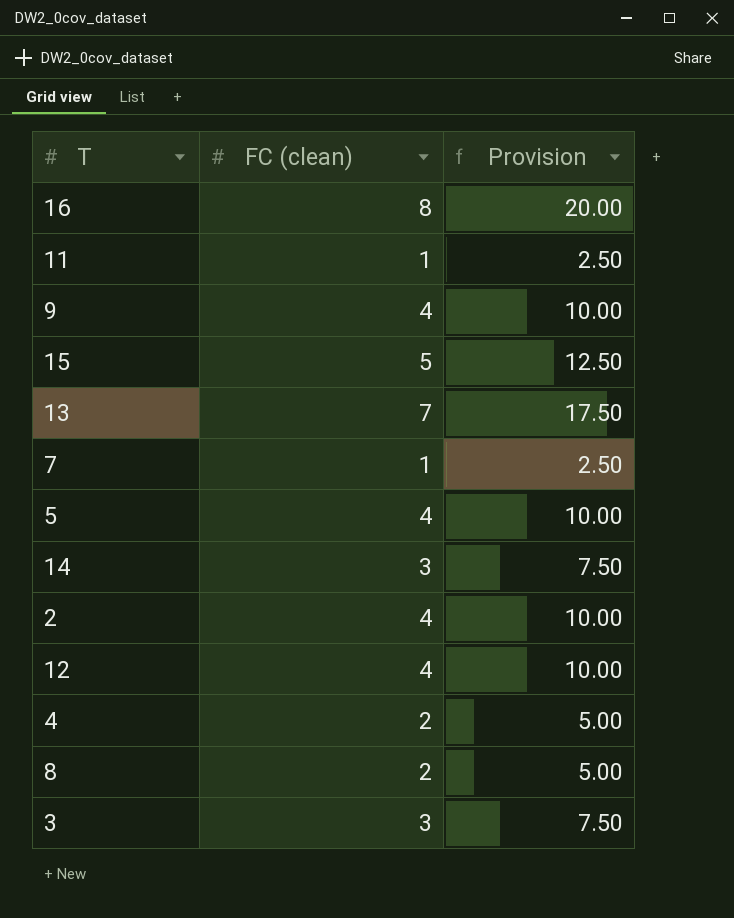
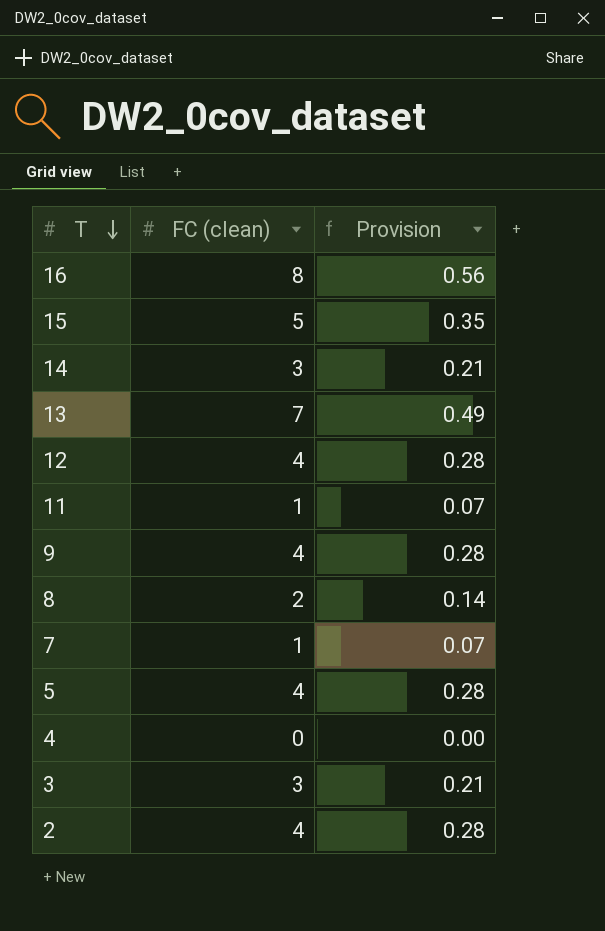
row order: none -> T descending
column Provision | formula: [FC (clean)] * 2.5 -> [FC (clean)] * 0.07
4 | FC (clean): 2 -> 0

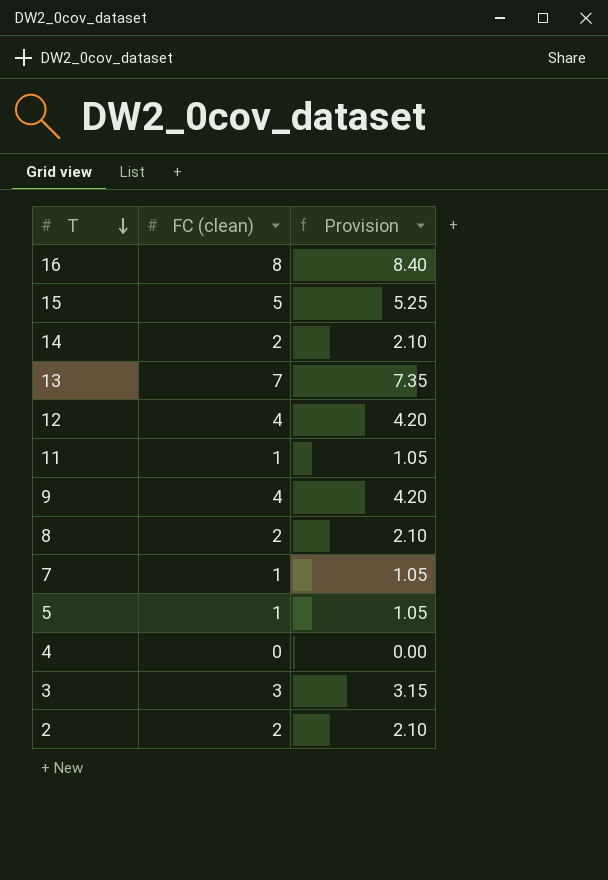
column Provision | formula: [FC (clean)] * 0.07 -> [FC (clean)] * 1.05
14 | FC (clean): 3 -> 2
5 | FC (clean): 4 -> 1
2 | FC (clean): 4 -> 2

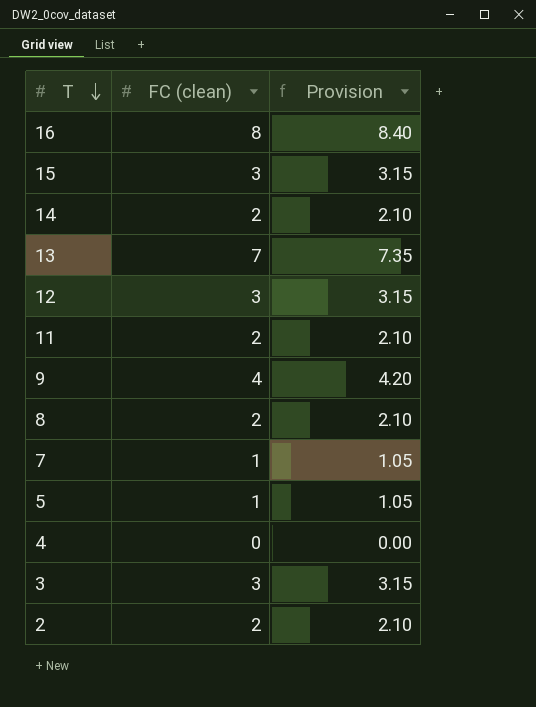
15 | FC (clean): 5 -> 3
15 | Provision: 5.25 -> 3.15
12 | FC (clean): 4 -> 3
12 | Provision: 4.20 -> 3.15
11 | FC (clean): 1 -> 2
11 | Provision: 1.05 -> 2.10

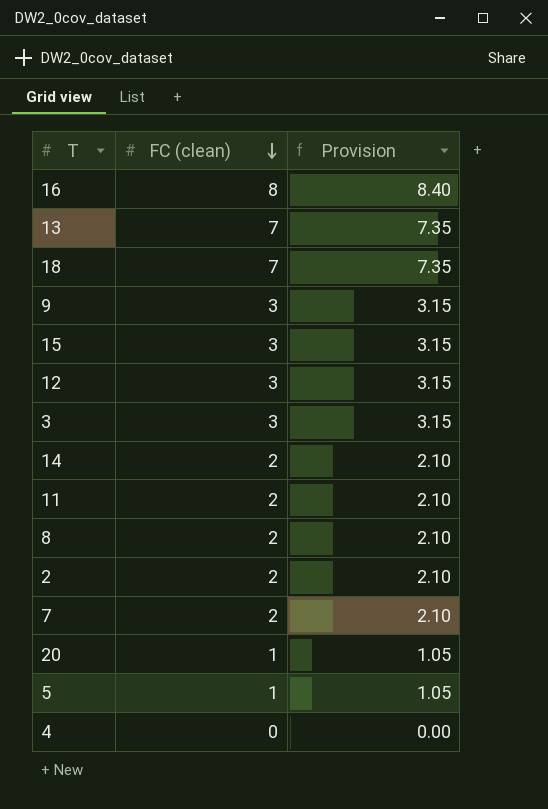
row order: T descending -> FC (clean) descending
row 18: none -> 7 | 7.35
9 | FC (clean): 4 -> 3
9 | Provision: 4.20 -> 3.15
7 | FC (clean): 1 -> 2
7 | Provision: 1.05 -> 2.10
row 20: none -> 1 | 1.05

